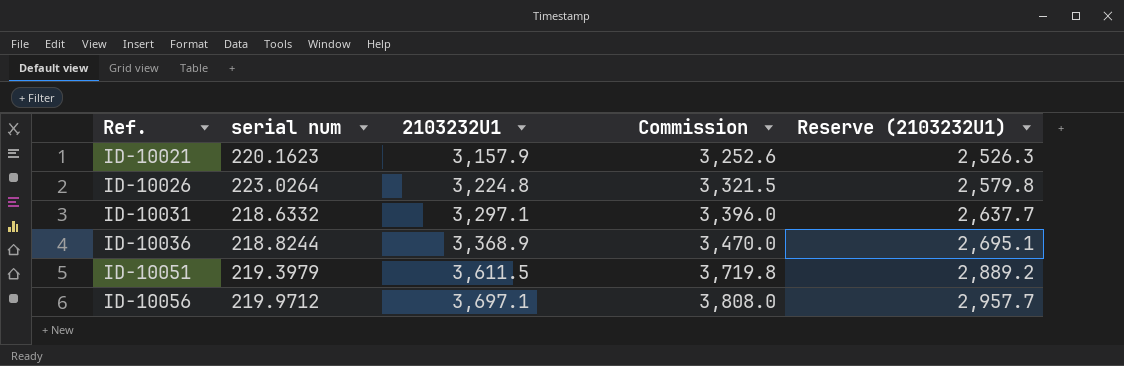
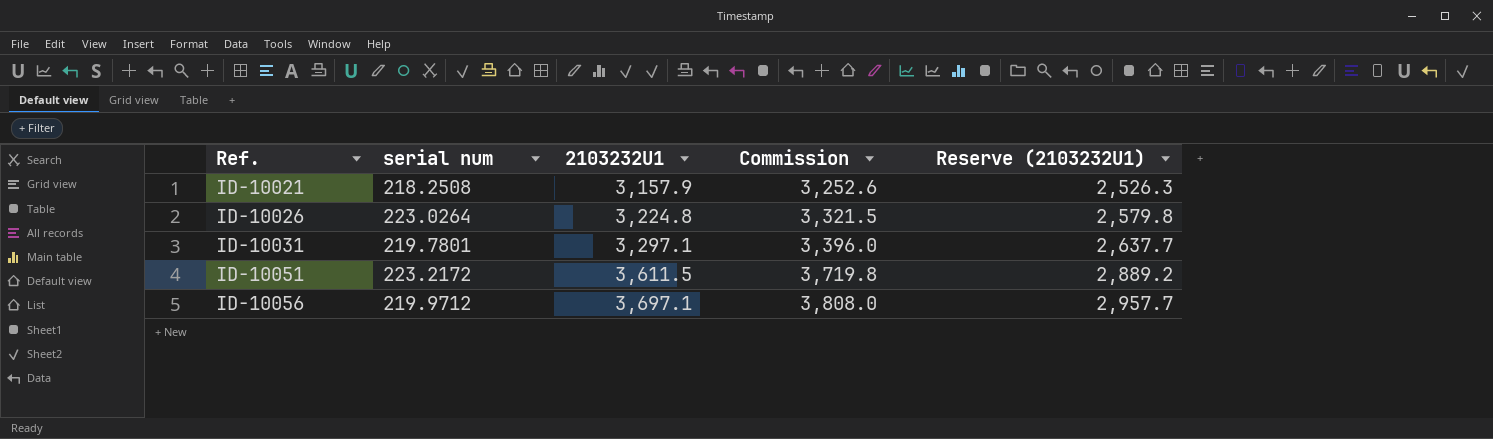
row ID-10036: 218.8244 | 3,368.9 | 3,470.0 | 2,695.1 -> none
ID-10021 | serial num: 220.1623 -> 218.2508
ID-10031 | serial num: 218.6332 -> 219.7801
ID-10051 | serial num: 219.3979 -> 223.2172

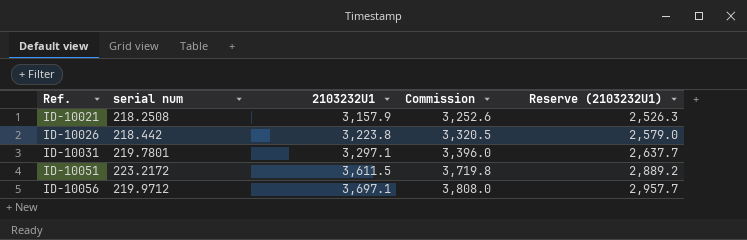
ID-10026 | serial num: 223.0264 -> 218.442
ID-10026 | 2103232U1: 3,224.8 -> 3,223.8
ID-10026 | Commission: 3,321.5 -> 3,320.5
ID-10026 | Reserve (2103232U1): 2,579.8 -> 2,579.0

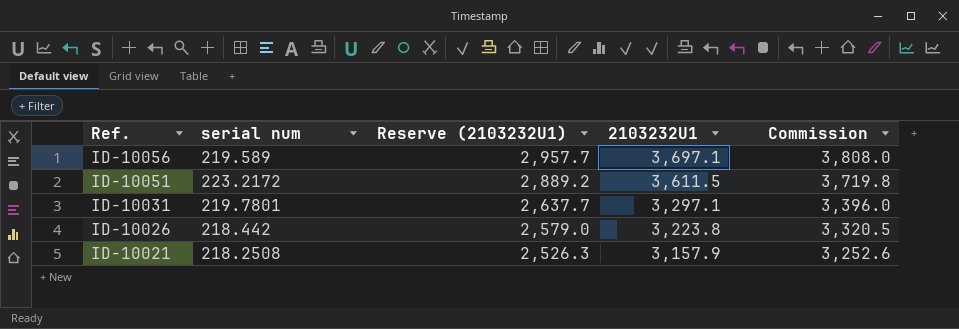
row order: Ref. ascending -> Ref. descending
column Reserve (2103232U1) | position: 5 -> 3
ID-10056 | serial num: 219.9712 -> 219.589

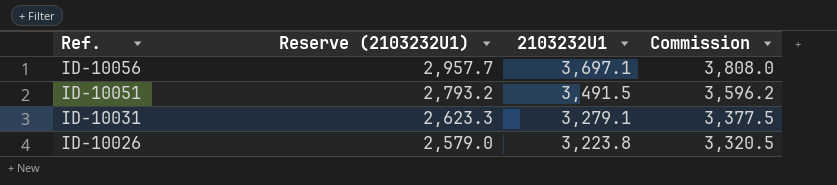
column serial num | position: 2 -> none
row ID-10021: 218.2508 | 2,526.3 | 3,157.9 | 3,252.6 -> none
ID-10051 | Reserve (2103232U1): 2,889.2 -> 2,793.2
ID-10051 | 2103232U1: 3,611.5 -> 3,491.5
ID-10051 | Commission: 3,719.8 -> 3,596.2
ID-10031 | Reserve (2103232U1): 2,637.7 -> 2,623.3
ID-10031 | 2103232U1: 3,297.1 -> 3,279.1
ID-10031 | Commission: 3,396.0 -> 3,377.5

